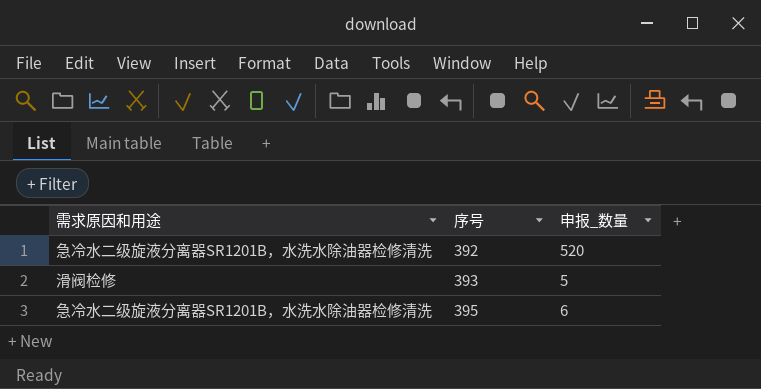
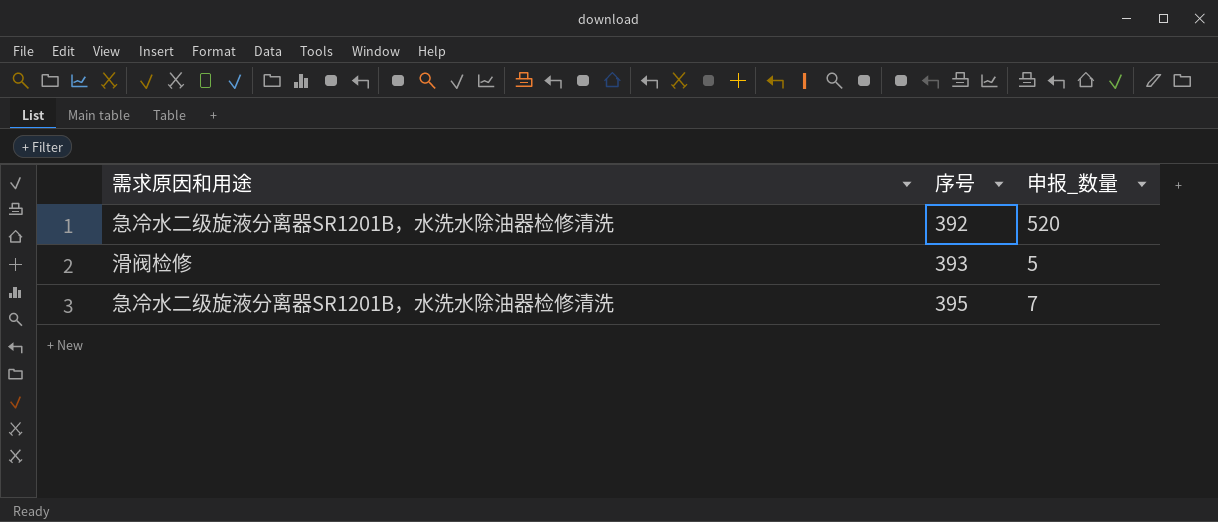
395 | 申报_数量: 6 -> 7

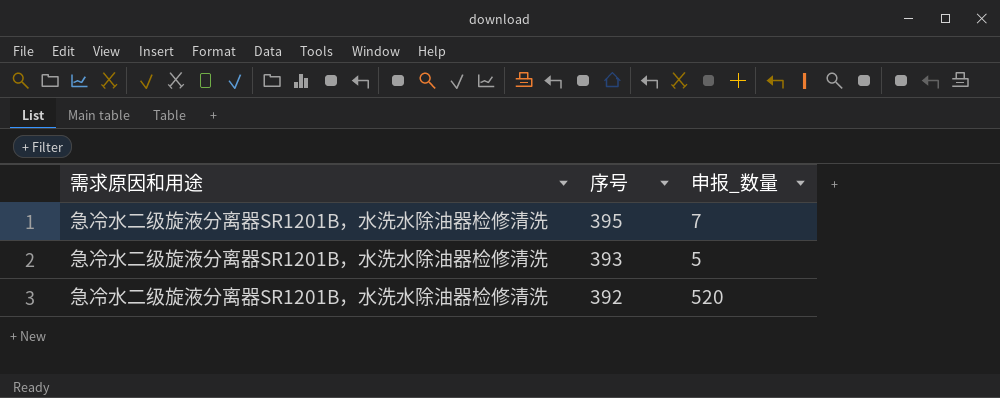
row order: 序号 ascending -> 序号 descending
393 | 需求原因和用途: 滑阀检修 -> 急冷水二级旋液分离器SR1201B，水洗水除油器检修清洗

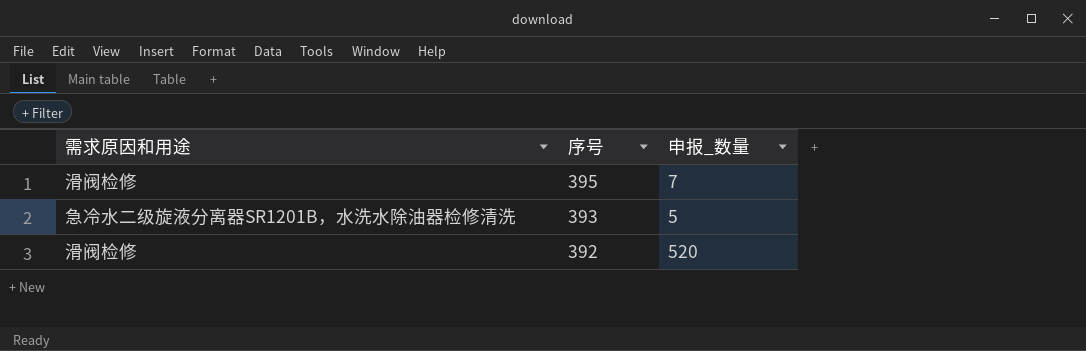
395 | 需求原因和用途: 急冷水二级旋液分离器SR1201B，水洗水除油器检修清洗 -> 滑阀检修
392 | 需求原因和用途: 急冷水二级旋液分离器SR1201B，水洗水除油器检修清洗 -> 滑阀检修

